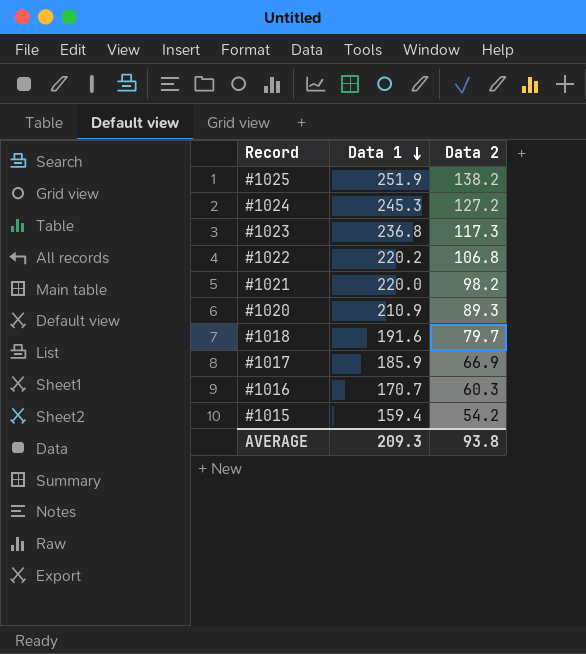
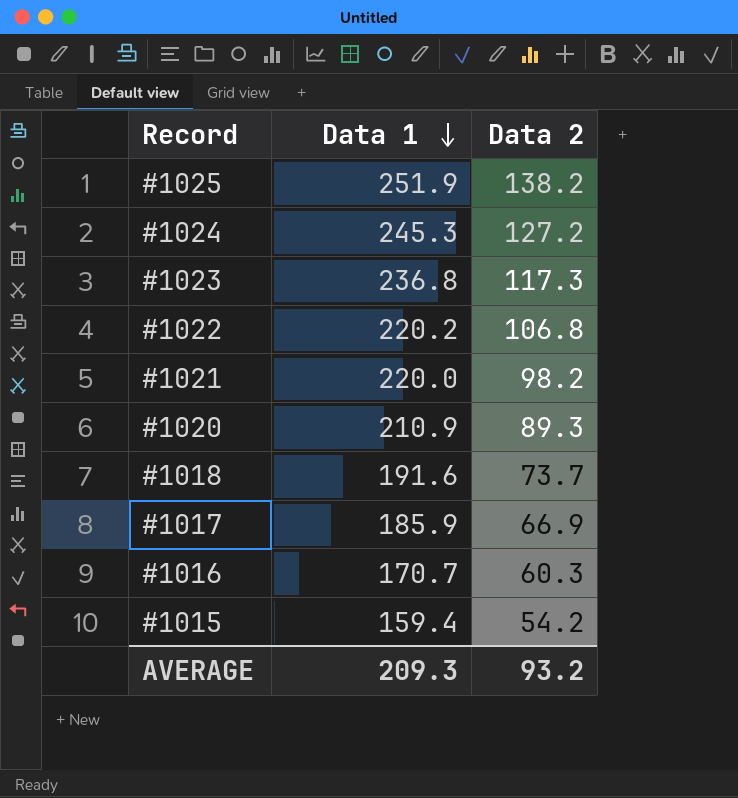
#1018 | Data 2: 79.7 -> 73.7
AVERAGE | Data 2: 93.8 -> 93.2

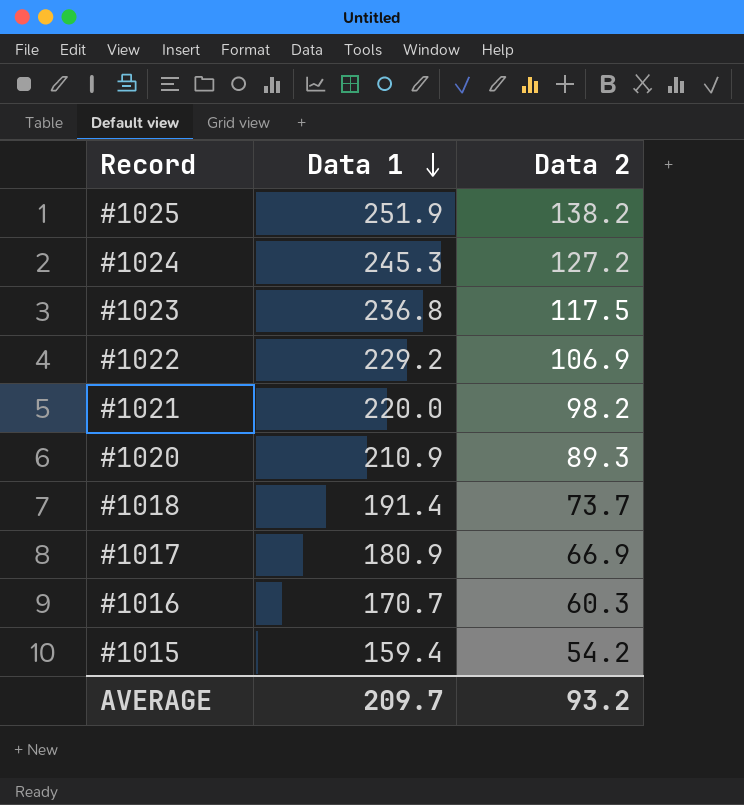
#1023 | Data 2: 117.3 -> 117.5
#1022 | Data 1: 220.2 -> 229.2
#1022 | Data 2: 106.8 -> 106.9
#1018 | Data 1: 191.6 -> 191.4
#1017 | Data 1: 185.9 -> 180.9
AVERAGE | Data 1: 209.3 -> 209.7

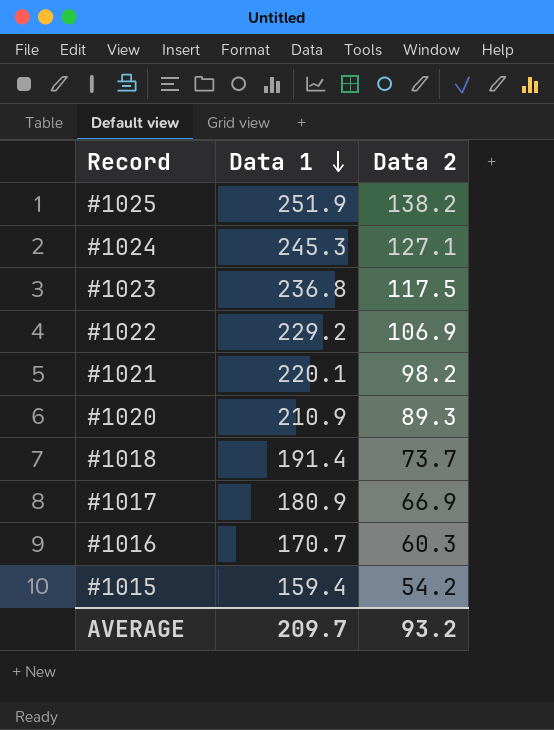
#1024 | Data 2: 127.2 -> 127.1
#1021 | Data 1: 220.0 -> 220.1

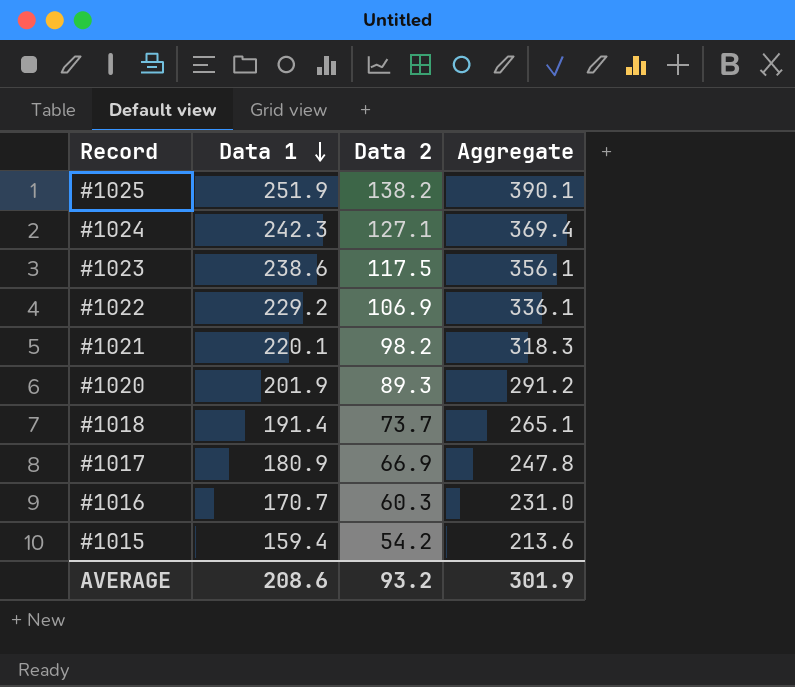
column Aggregate | formula: none -> [Data 1] + [Data 2]
#1024 | Data 1: 245.3 -> 242.3
#1023 | Data 1: 236.8 -> 238.6
#1020 | Data 1: 210.9 -> 201.9
AVERAGE | Data 1: 209.7 -> 208.6

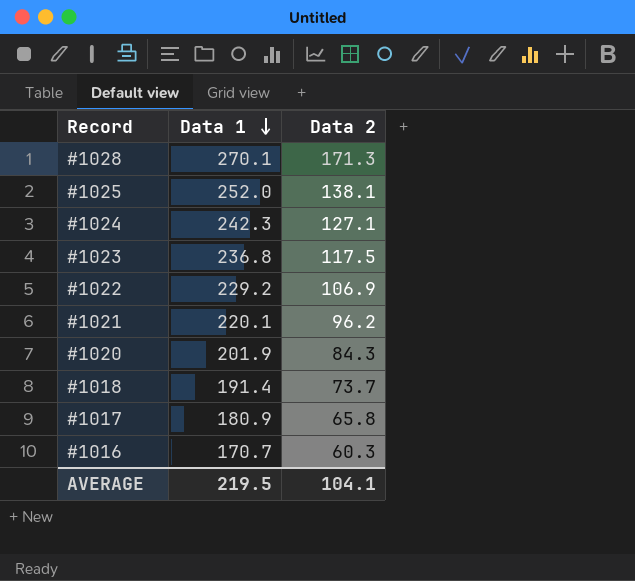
column Aggregate | formula: [Data 1] + [Data 2] -> none
row #1015: 159.4 | 54.2 | 213.6 -> none
row #1028: none -> 270.1 | 171.3
#1025 | Data 1: 251.9 -> 252.0
#1025 | Data 2: 138.2 -> 138.1
#1023 | Data 1: 238.6 -> 236.8
#1021 | Data 2: 98.2 -> 96.2
#1020 | Data 2: 89.3 -> 84.3
#1017 | Data 2: 66.9 -> 65.8
AVERAGE | Data 1: 208.6 -> 219.5
AVERAGE | Data 2: 93.2 -> 104.1

